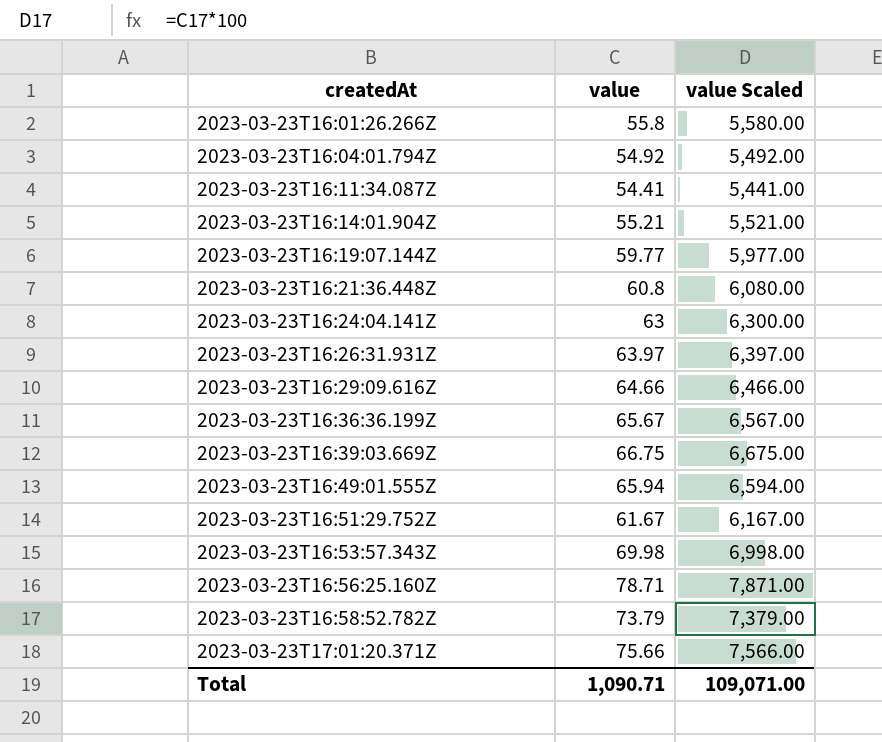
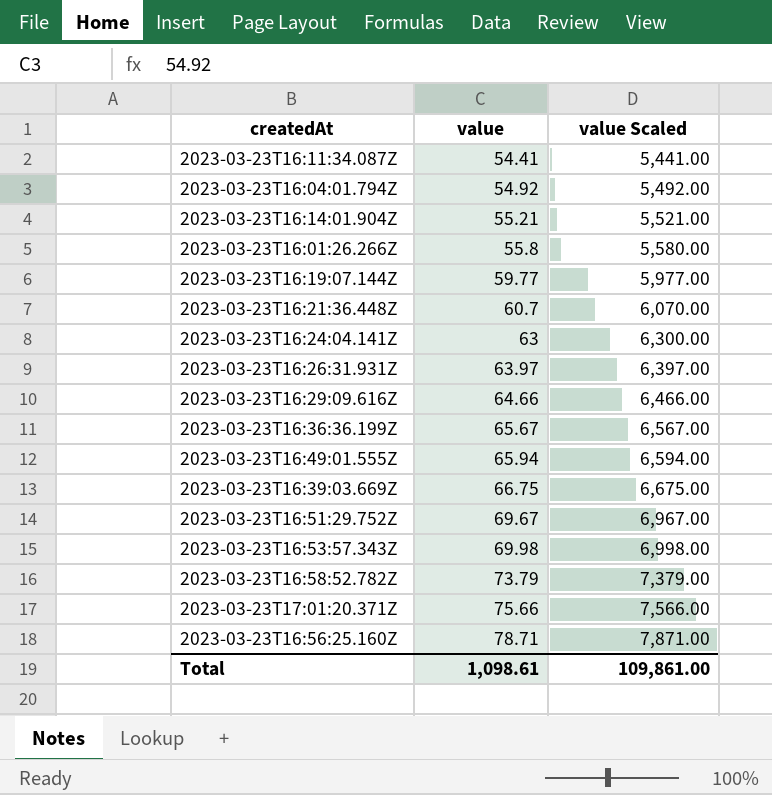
row order: createdAt ascending -> value ascending
2023-03-23T16:21:36.448Z | value: 60.8 -> 60.7
2023-03-23T16:21:36.448Z | value Scaled: 6,080.00 -> 6,070.00
2023-03-23T16:51:29.752Z | value: 61.67 -> 69.67
2023-03-23T16:51:29.752Z | value Scaled: 6,167.00 -> 6,967.00
Total | value: 1,090.71 -> 1,098.61
Total | value Scaled: 109,071.00 -> 109,861.00

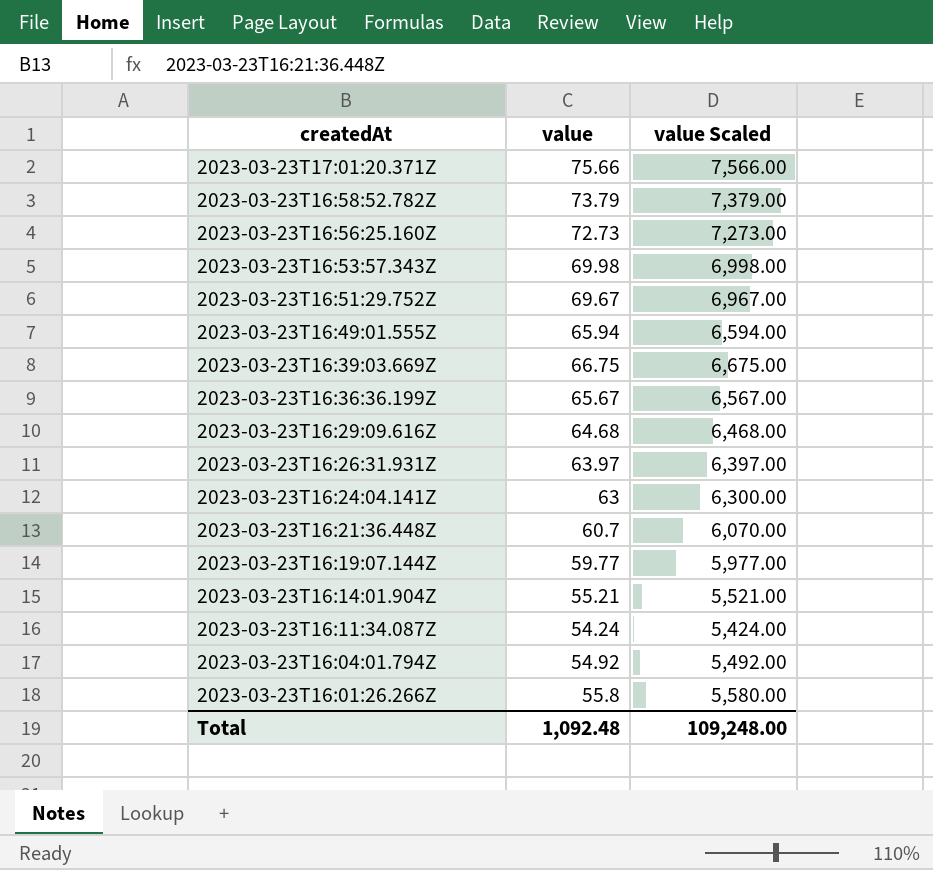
row order: value ascending -> createdAt descending
2023-03-23T16:56:25.160Z | value: 78.71 -> 72.73
2023-03-23T16:56:25.160Z | value Scaled: 7,871.00 -> 7,273.00
2023-03-23T16:29:09.616Z | value: 64.66 -> 64.68
2023-03-23T16:29:09.616Z | value Scaled: 6,466.00 -> 6,468.00
2023-03-23T16:11:34.087Z | value: 54.41 -> 54.24
2023-03-23T16:11:34.087Z | value Scaled: 5,441.00 -> 5,424.00
Total | value: 1,098.61 -> 1,092.48
Total | value Scaled: 109,861.00 -> 109,248.00

